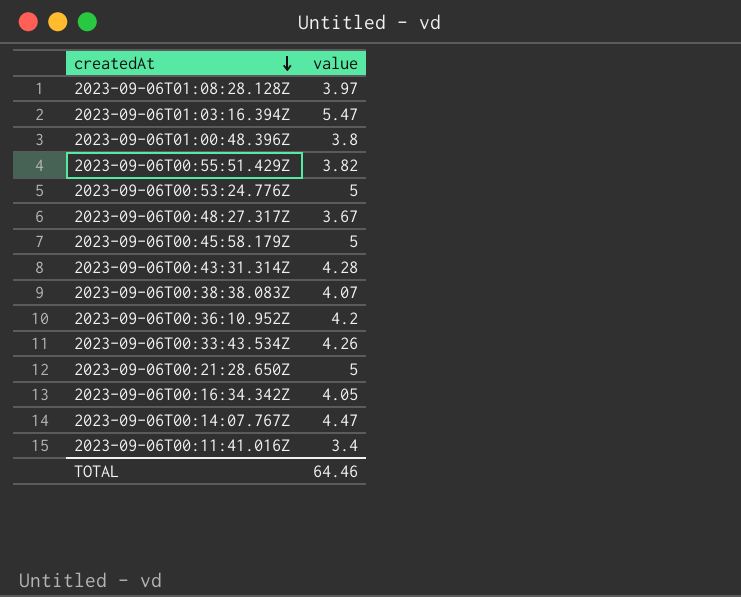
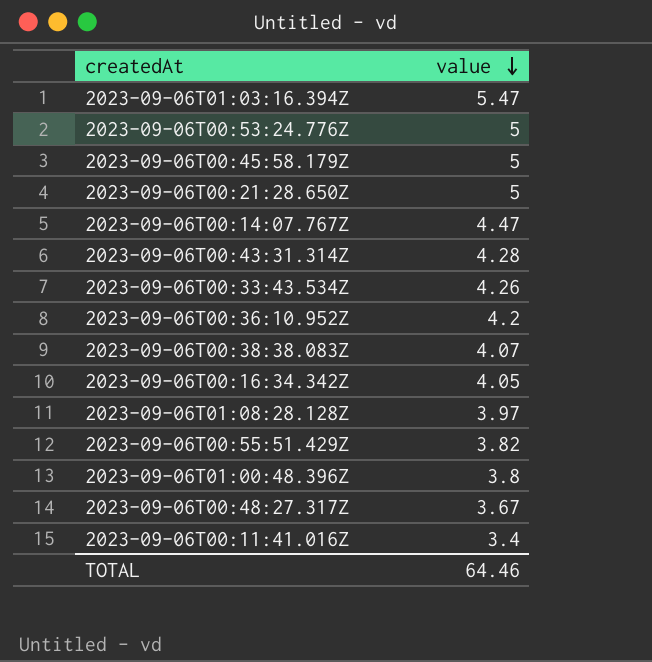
row order: createdAt descending -> value descending

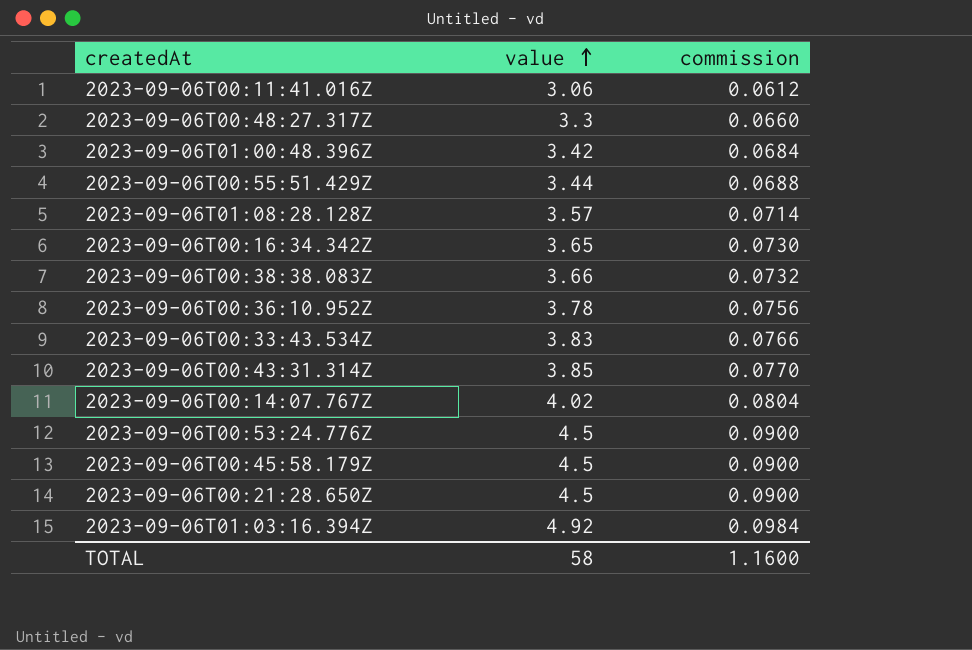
row order: value descending -> value ascending
column commission | formula: none -> [value] * 0.02
2023-09-06T00:11:41.016Z | value: 3.4 -> 3.06
2023-09-06T00:48:27.317Z | value: 3.67 -> 3.3
2023-09-06T01:00:48.396Z | value: 3.8 -> 3.42
2023-09-06T00:55:51.429Z | value: 3.82 -> 3.44
2023-09-06T01:08:28.128Z | value: 3.97 -> 3.57
2023-09-06T00:16:34.342Z | value: 4.05 -> 3.65
2023-09-06T00:38:38.083Z | value: 4.07 -> 3.66
2023-09-06T00:36:10.952Z | value: 4.2 -> 3.78
2023-09-06T00:33:43.534Z | value: 4.26 -> 3.83
2023-09-06T00:43:31.314Z | value: 4.28 -> 3.85
2023-09-06T00:14:07.767Z | value: 4.47 -> 4.02
2023-09-06T00:53:24.776Z | value: 5 -> 4.5
2023-09-06T00:45:58.179Z | value: 5 -> 4.5
2023-09-06T00:21:28.650Z | value: 5 -> 4.5
2023-09-06T01:03:16.394Z | value: 5.47 -> 4.92
TOTAL | value: 64.46 -> 58

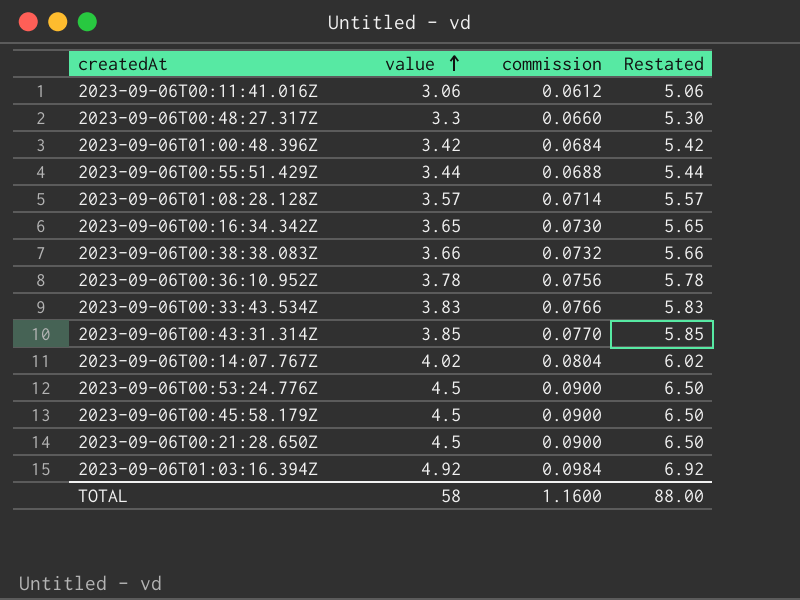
column Restated | formula: none -> [value] + 2

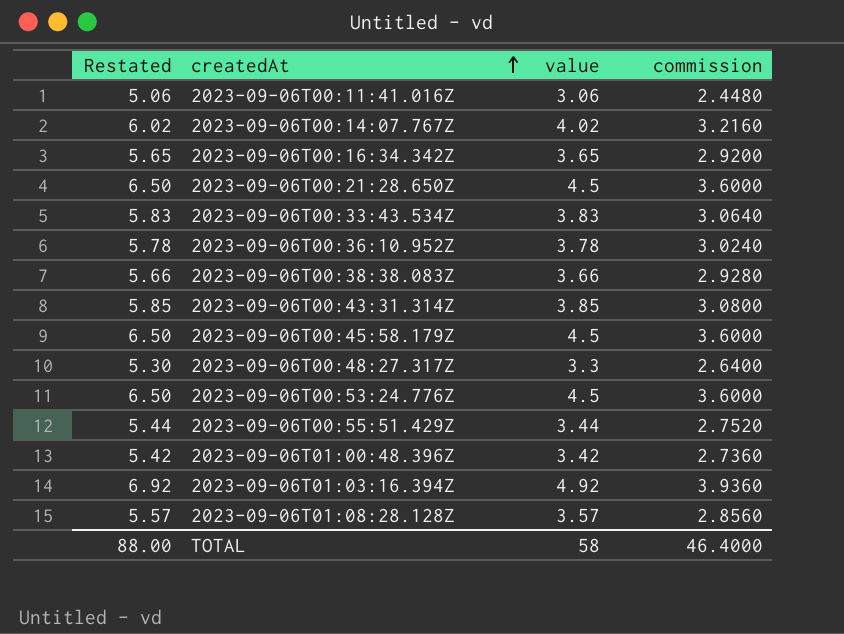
row order: value ascending -> createdAt ascending
column Restated | position: 4 -> 1
column commission | formula: [value] * 0.02 -> [value] * 0.8
TOTAL | commission: 1.1600 -> 46.4000

